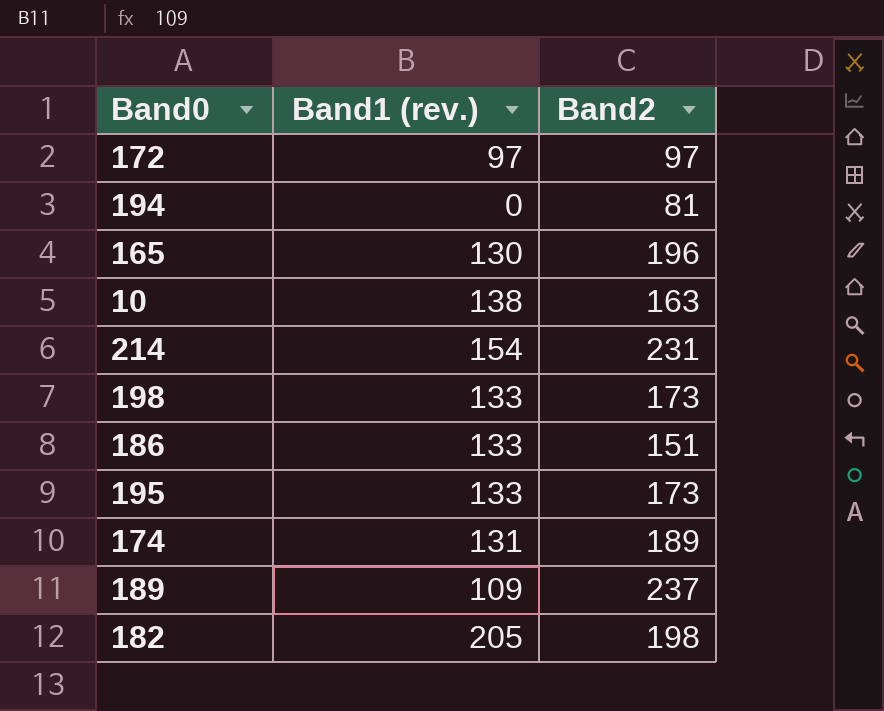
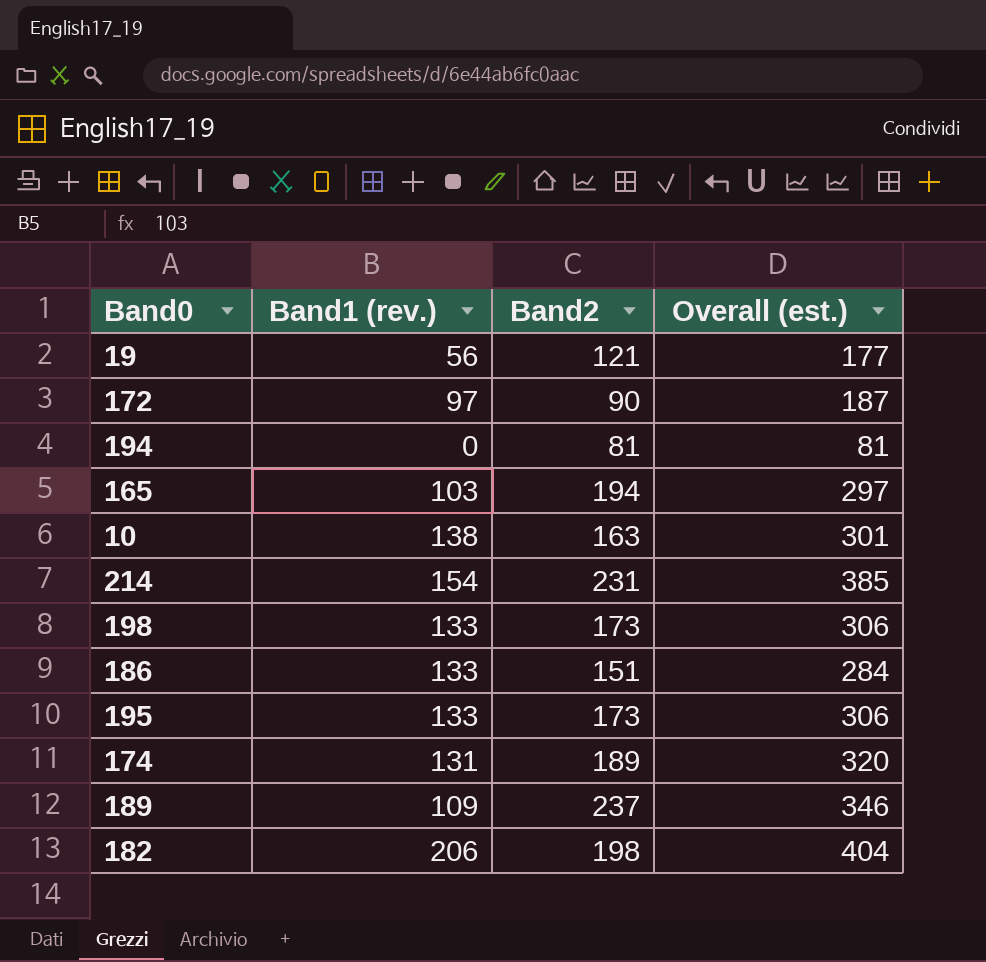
column Overall (est.) | formula: none -> [Band1 (rev.)] + [Band2]
row 19: none -> 56 | 121 | 177
172 | Band2: 97 -> 90
165 | Band1 (rev.): 130 -> 103
165 | Band2: 196 -> 194
182 | Band1 (rev.): 205 -> 206

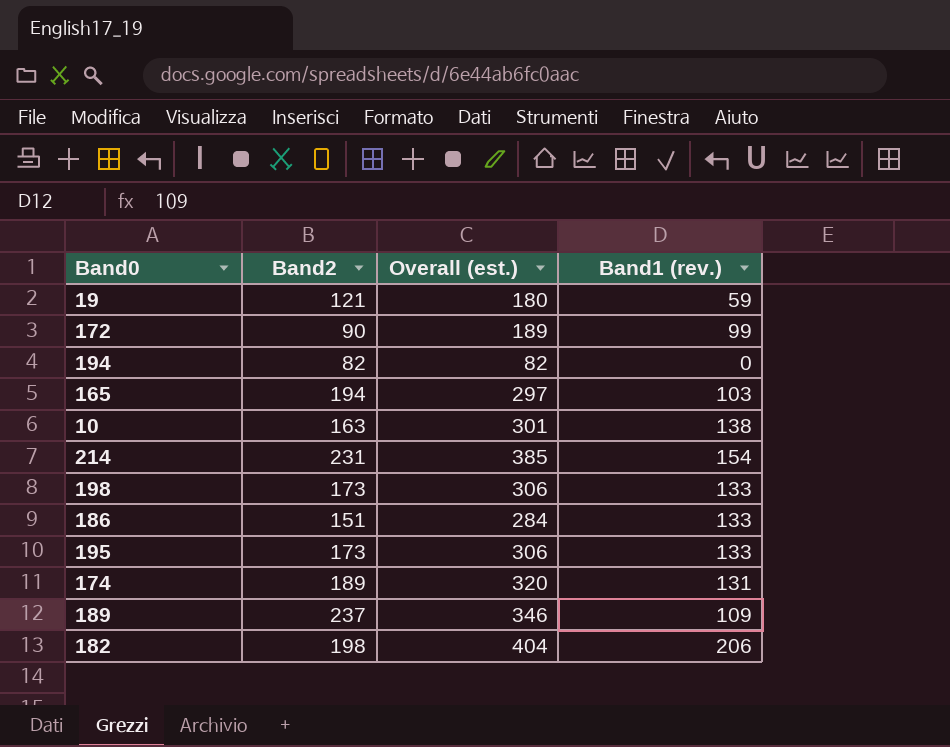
column Band1 (rev.) | position: 2 -> 4
19 | Overall (est.): 177 -> 180
19 | Band1 (rev.): 56 -> 59
172 | Overall (est.): 187 -> 189
172 | Band1 (rev.): 97 -> 99
194 | Band2: 81 -> 82
194 | Overall (est.): 81 -> 82

